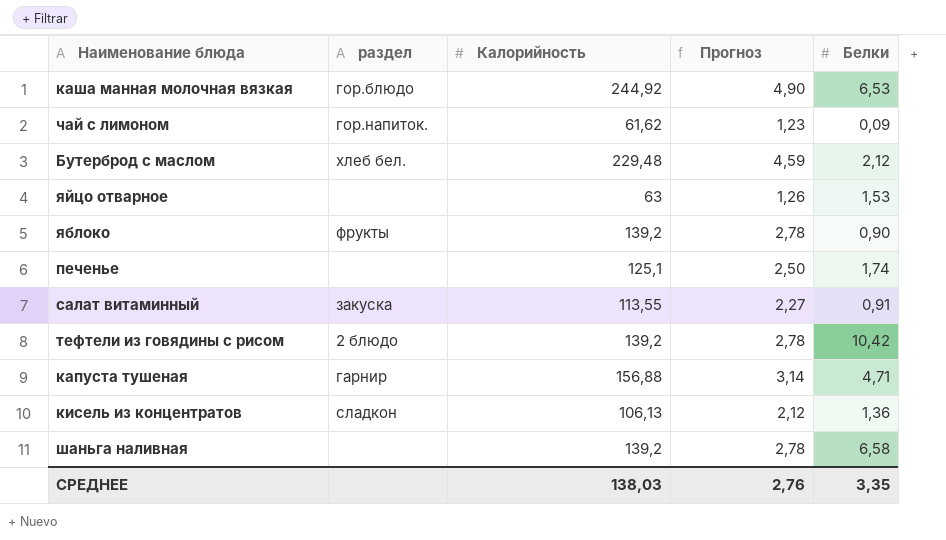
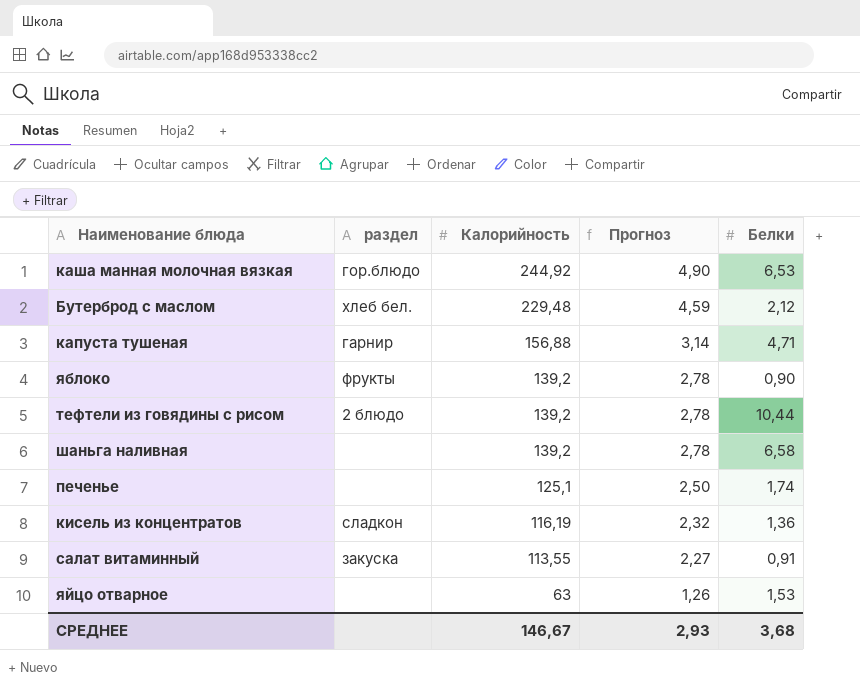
row order: none -> Калорийность descending
row чай с лимоном: гор.напиток. | 61,62 | 1,23 | 0,09 -> none
тефтели из говядины с рисом | Белки: 10,42 -> 10,44
кисель из концентратов | Калорийность: 106,13 -> 116,19
кисель из концентратов | Прогноз: 2,12 -> 2,32
СРЕДНЕЕ | Калорийность: 138,03 -> 146,67
СРЕДНЕЕ | Прогноз: 2,76 -> 2,93
СРЕДНЕЕ | Белки: 3,35 -> 3,68

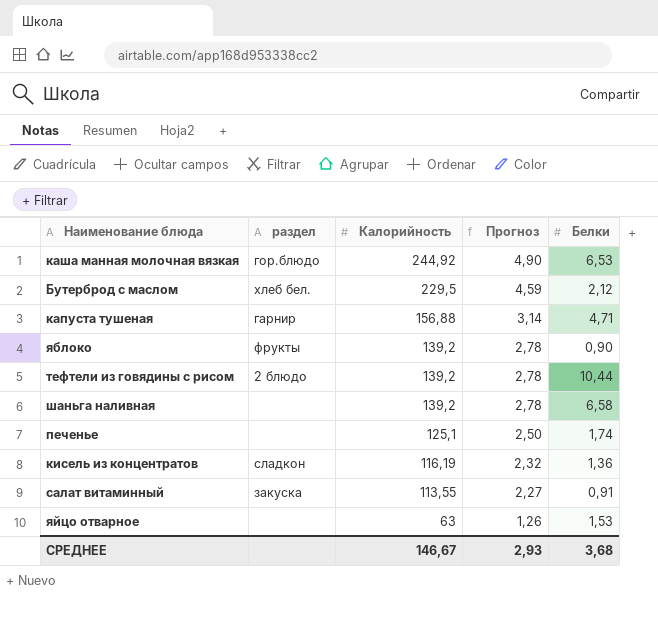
Бутерброд с маслом | Калорийность: 229,48 -> 229,5

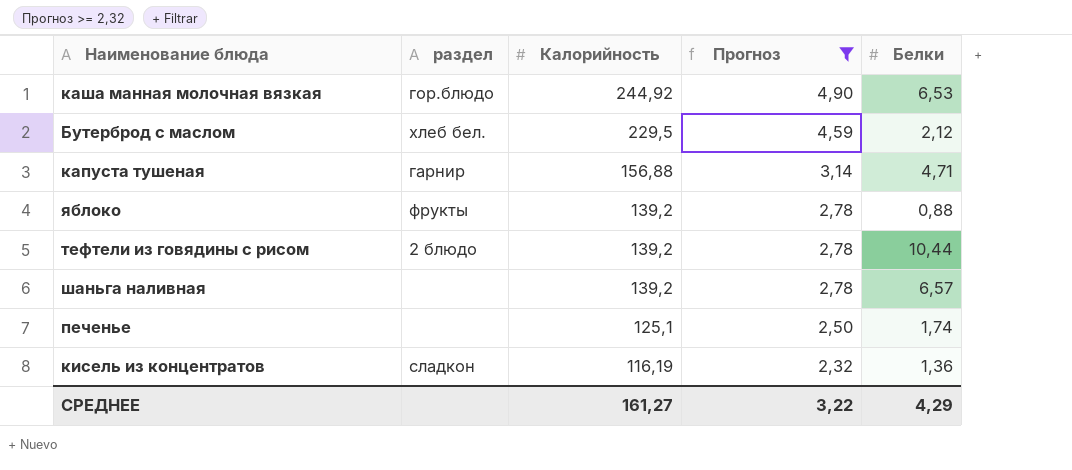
filter: none -> Прогноз >= 2,32
яблоко | Белки: 0,90 -> 0,88
шаньга наливная | Белки: 6,58 -> 6,57
СРЕДНЕЕ | Калорийность: 146,67 -> 161,27
СРЕДНЕЕ | Прогноз: 2,93 -> 3,22
СРЕДНЕЕ | Белки: 3,68 -> 4,29

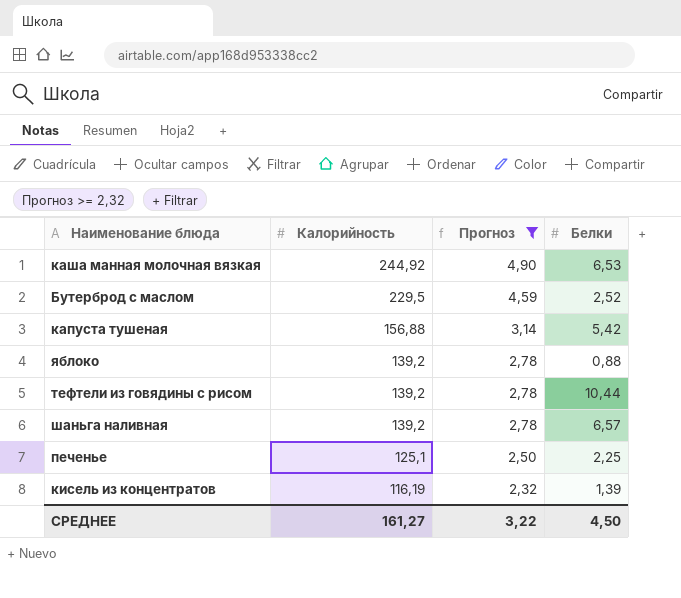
column раздел | position: 2 -> none
Бутерброд с маслом | Белки: 2,12 -> 2,52
капуста тушеная | Белки: 4,71 -> 5,42
печенье | Белки: 1,74 -> 2,25
кисель из концентратов | Белки: 1,36 -> 1,39
СРЕДНЕЕ | Белки: 4,29 -> 4,50

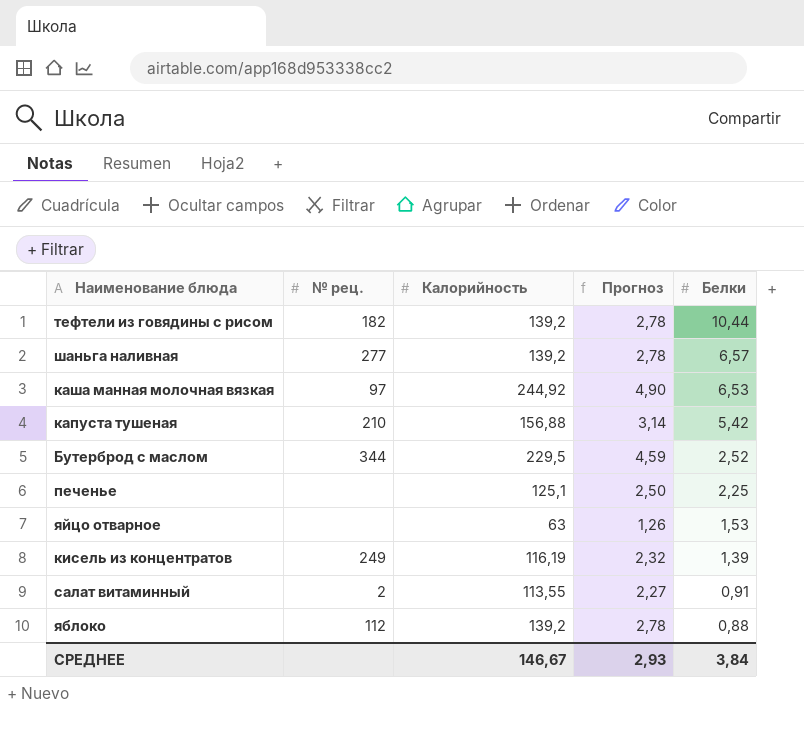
filter: Прогноз >= 2,32 -> none
row order: Калорийность descending -> Белки descending
column № рец. | position: none -> 2
СРЕДНЕЕ | Калорийность: 161,27 -> 146,67
СРЕДНЕЕ | Прогноз: 3,22 -> 2,93
СРЕДНЕЕ | Белки: 4,50 -> 3,84

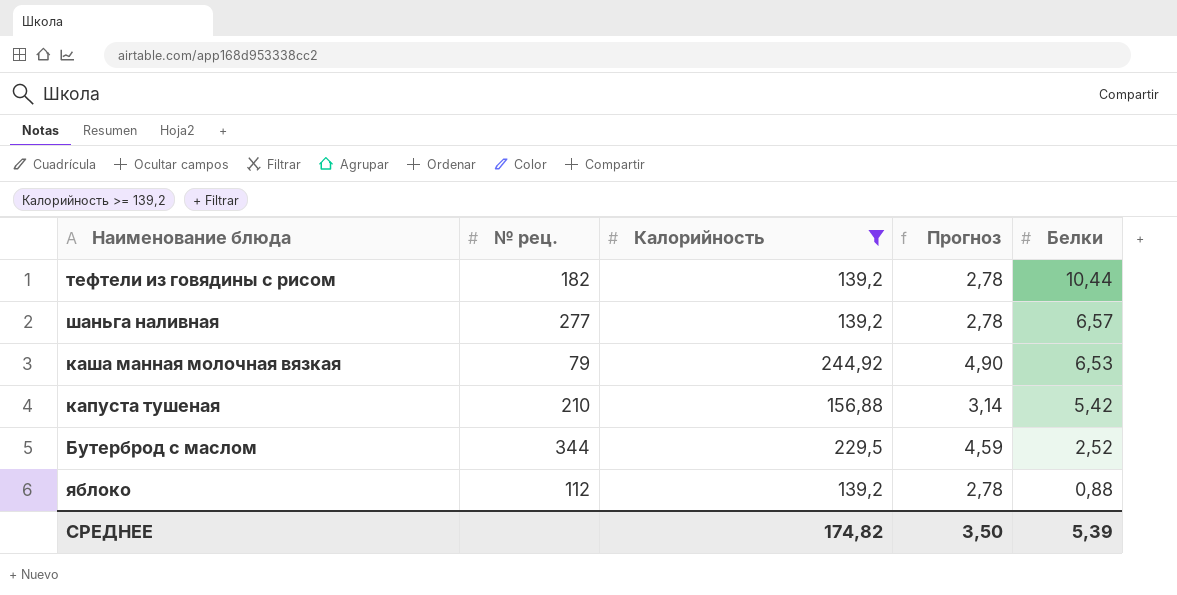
filter: none -> Калорийность >= 139,2
каша манная молочная вязкая | № рец.: 97 -> 79
СРЕДНЕЕ | Калорийность: 146,67 -> 174,82
СРЕДНЕЕ | Прогноз: 2,93 -> 3,50
СРЕДНЕЕ | Белки: 3,84 -> 5,39

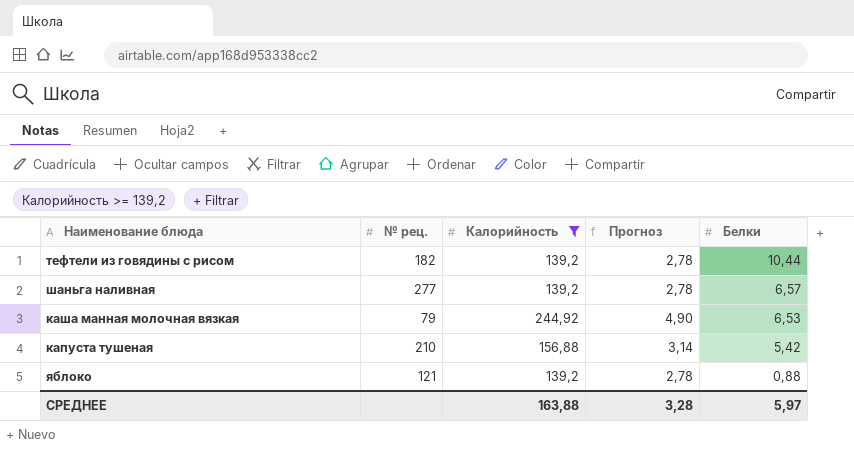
row Бутерброд с маслом: 344 | 229,5 | 4,59 | 2,52 -> none
яблоко | № рец.: 112 -> 121
СРЕДНЕЕ | Калорийность: 174,82 -> 163,88
СРЕДНЕЕ | Прогноз: 3,50 -> 3,28
СРЕДНЕЕ | Белки: 5,39 -> 5,97

